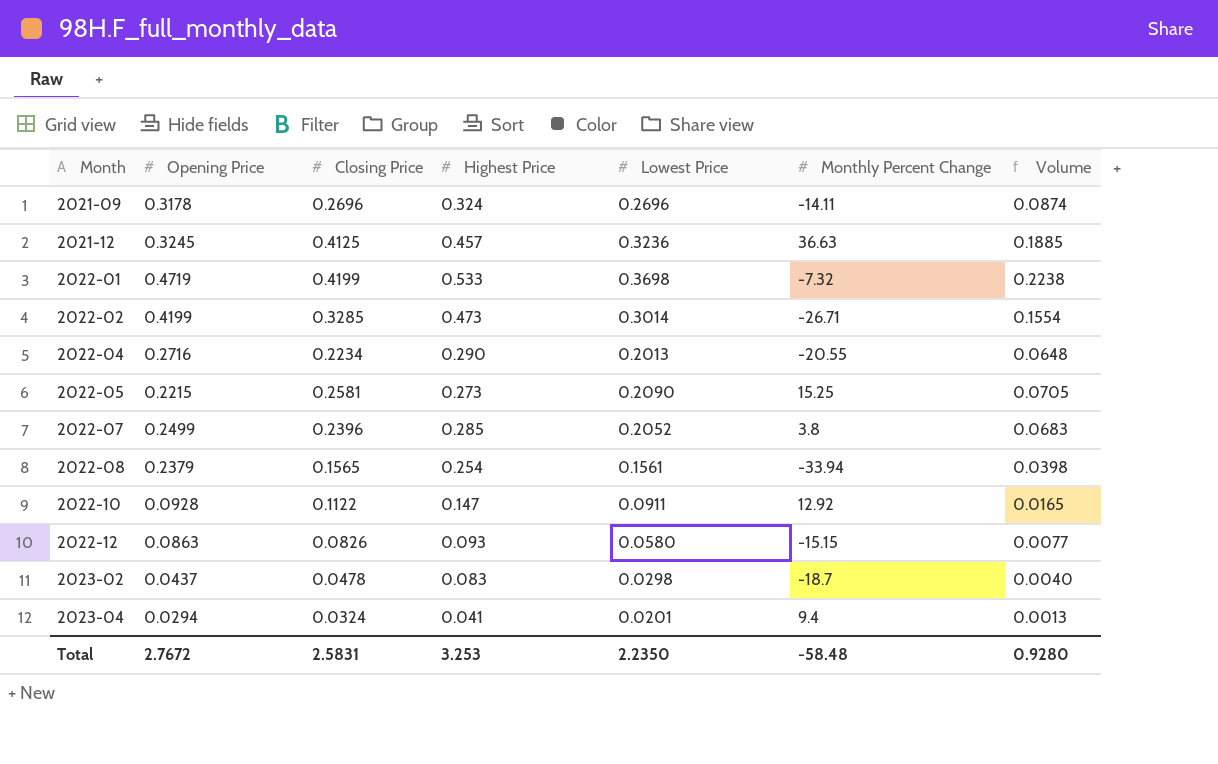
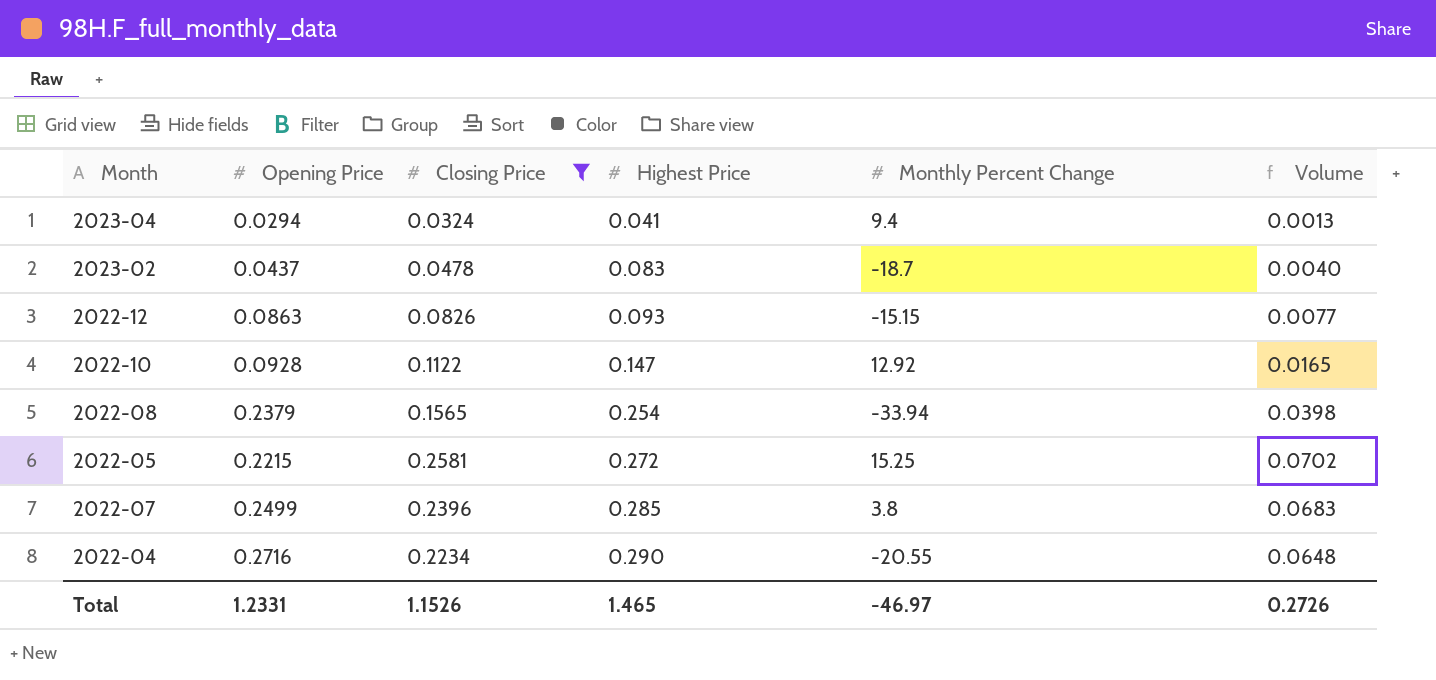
filter: none -> Closing Price <= 0.2581
row order: Month ascending -> Highest Price ascending
column Lowest Price | position: 5 -> none
2022-05 | Highest Price: 0.273 -> 0.272
2022-05 | Volume: 0.0705 -> 0.0702
Total | Opening Price: 2.7672 -> 1.2331
Total | Closing Price: 2.5831 -> 1.1526
Total | Highest Price: 3.253 -> 1.465
Total | Monthly Percent Change: -58.48 -> -46.97
Total | Volume: 0.9280 -> 0.2726

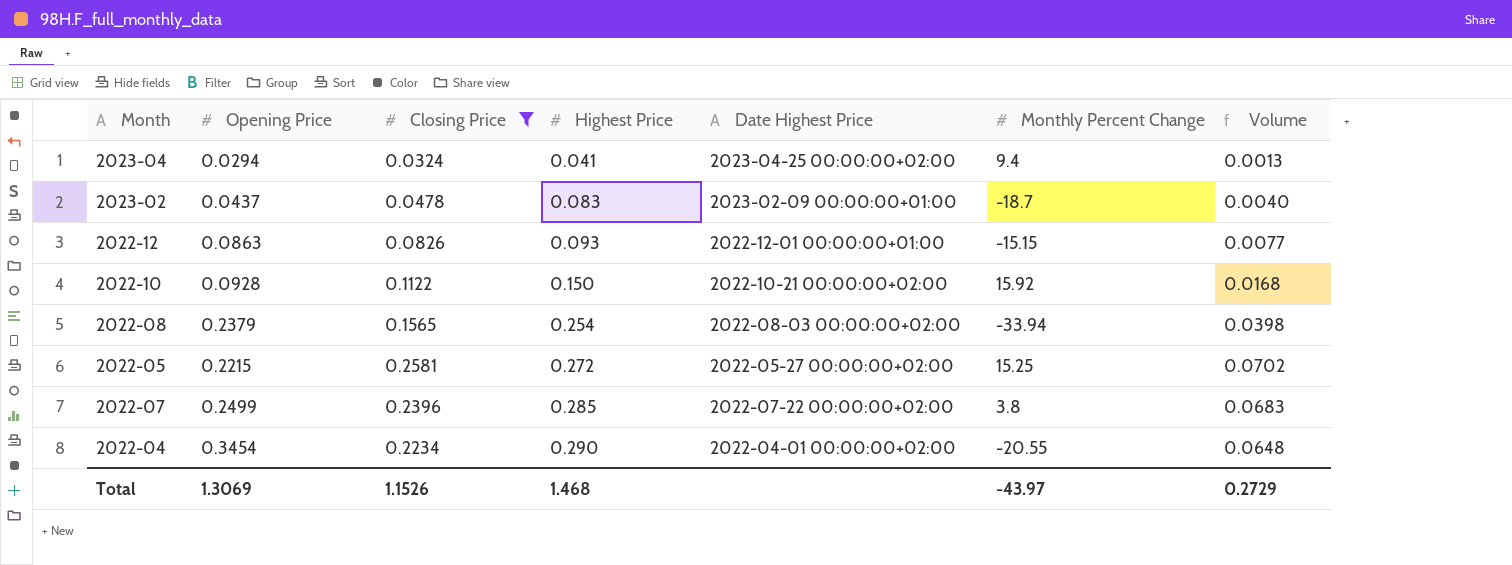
column Date Highest Price | position: none -> 5
2022-10 | Highest Price: 0.147 -> 0.150
2022-10 | Monthly Percent Change: 12.92 -> 15.92
2022-10 | Volume: 0.0165 -> 0.0168
2022-04 | Opening Price: 0.2716 -> 0.3454
Total | Opening Price: 1.2331 -> 1.3069
Total | Highest Price: 1.465 -> 1.468
Total | Monthly Percent Change: -46.97 -> -43.97
Total | Volume: 0.2726 -> 0.2729

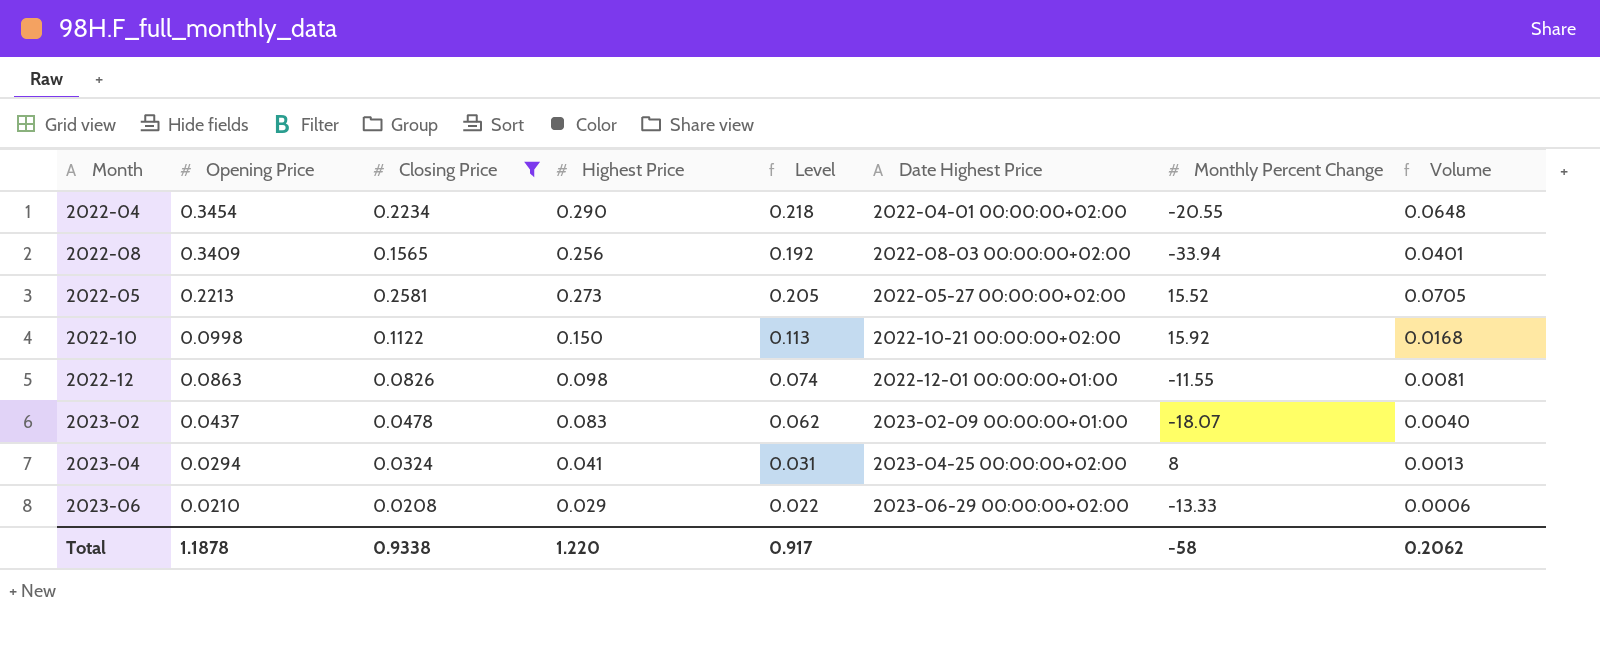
row order: Highest Price ascending -> Opening Price descending
column Level | formula: none -> [Highest Price] * 0.75
row 2022-07: 0.2499 | 0.2396 | 0.285 | 2022-07-22 00:00:00+02:00 | 3.8 | 0.0683 -> none
2022-08 | Opening Price: 0.2379 -> 0.3409
2022-08 | Highest Price: 0.254 -> 0.256
2022-08 | Volume: 0.0398 -> 0.0401
2022-05 | Opening Price: 0.2215 -> 0.2213
2022-05 | Highest Price: 0.272 -> 0.273
2022-05 | Monthly Percent Change: 15.25 -> 15.52
2022-05 | Volume: 0.0702 -> 0.0705
2022-10 | Opening Price: 0.0928 -> 0.0998
2022-12 | Highest Price: 0.093 -> 0.098
2022-12 | Monthly Percent Change: -15.15 -> -11.55
2022-12 | Volume: 0.0077 -> 0.0081
2023-02 | Monthly Percent Change: -18.7 -> -18.07
2023-04 | Monthly Percent Change: 9.4 -> 8
row 2023-06: none -> 0.0210 | 0.0208 | 0.029 | 0.022 | 2023-06-29 00:00:00+02:00 | -13.33 | 0.0006
Total | Opening Price: 1.3069 -> 1.1878
Total | Closing Price: 1.1526 -> 0.9338
Total | Highest Price: 1.468 -> 1.220
Total | Monthly Percent Change: -43.97 -> -58
Total | Volume: 0.2729 -> 0.2062

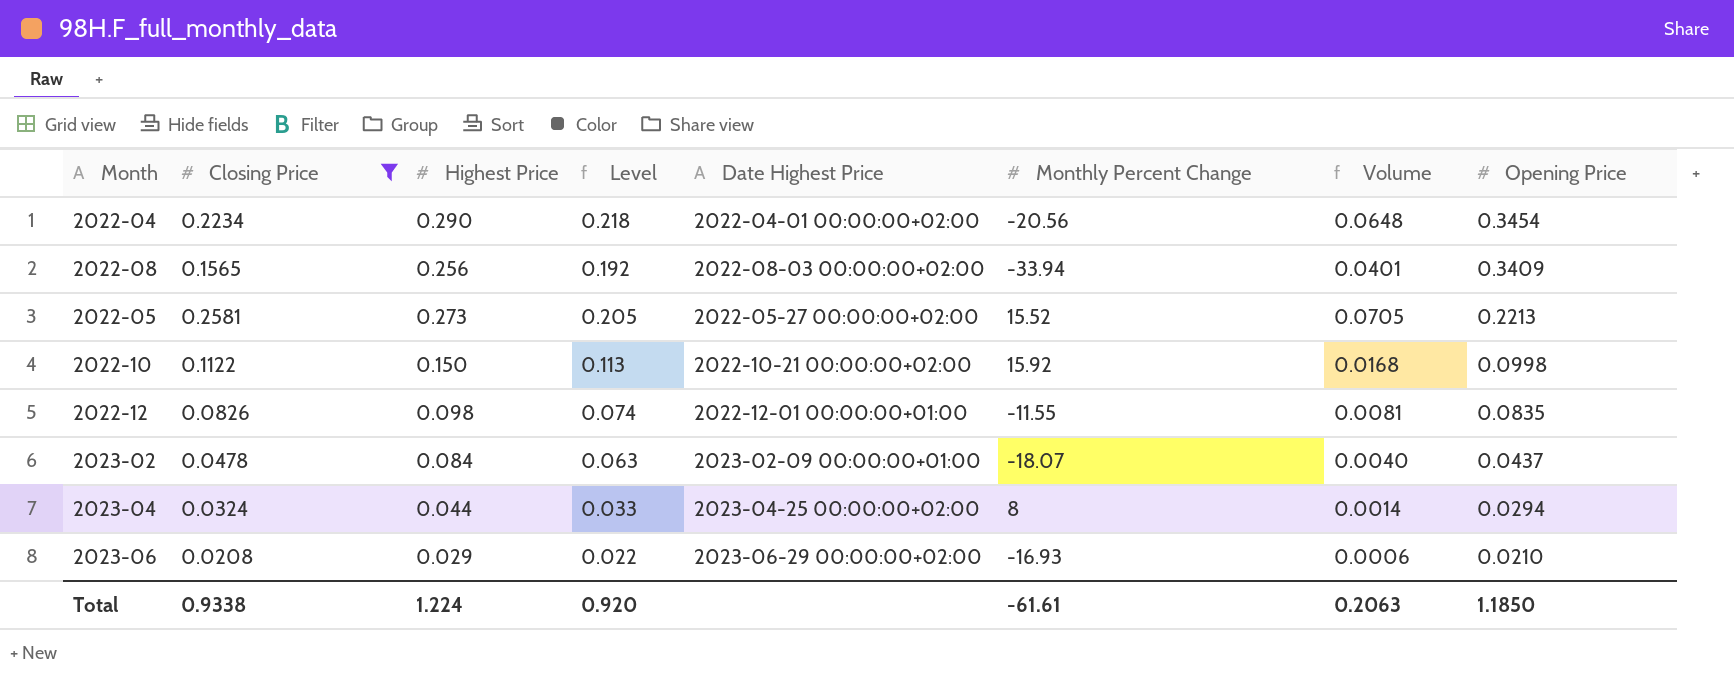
column Opening Price | position: 2 -> 8
2022-04 | Monthly Percent Change: -20.55 -> -20.56
2022-12 | Opening Price: 0.0863 -> 0.0835
2023-02 | Highest Price: 0.083 -> 0.084
2023-02 | Level: 0.062 -> 0.063
2023-04 | Highest Price: 0.041 -> 0.044
2023-04 | Level: 0.031 -> 0.033
2023-04 | Volume: 0.0013 -> 0.0014
2023-06 | Monthly Percent Change: -13.33 -> -16.93
Total | Highest Price: 1.220 -> 1.224
Total | Level: 0.917 -> 0.920
Total | Monthly Percent Change: -58 -> -61.61
Total | Volume: 0.2062 -> 0.2063
Total | Opening Price: 1.1878 -> 1.1850

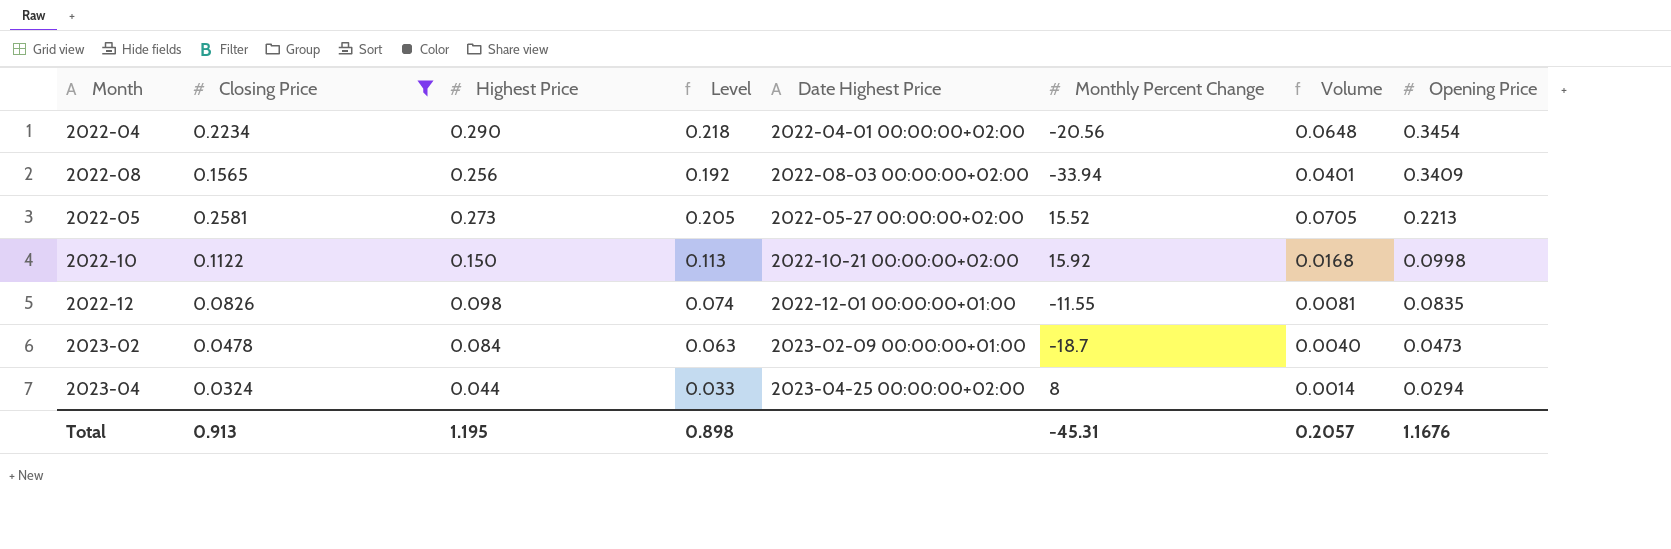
row 2023-06: 0.0208 | 0.029 | 0.022 | 2023-06-29 00:00:00+02:00 | -16.93 | 0.0006 | 0.0210 -> none
2023-02 | Monthly Percent Change: -18.07 -> -18.7
2023-02 | Opening Price: 0.0437 -> 0.0473
Total | Closing Price: 0.9338 -> 0.913
Total | Highest Price: 1.224 -> 1.195
Total | Level: 0.920 -> 0.898
Total | Monthly Percent Change: -61.61 -> -45.31
Total | Volume: 0.2063 -> 0.2057
Total | Opening Price: 1.1850 -> 1.1676

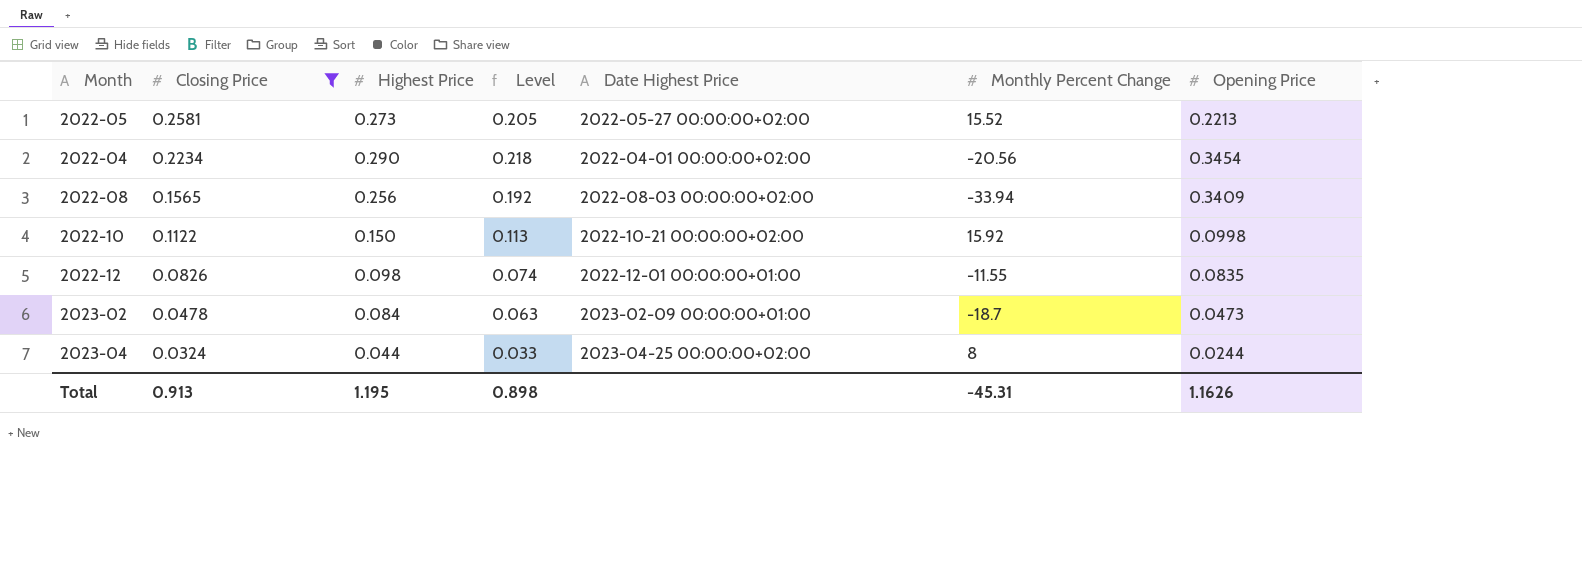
row order: Opening Price descending -> Closing Price descending
column Volume | formula: [Closing Price] * [Highest Price] -> none
2023-04 | Opening Price: 0.0294 -> 0.0244
Total | Opening Price: 1.1676 -> 1.1626

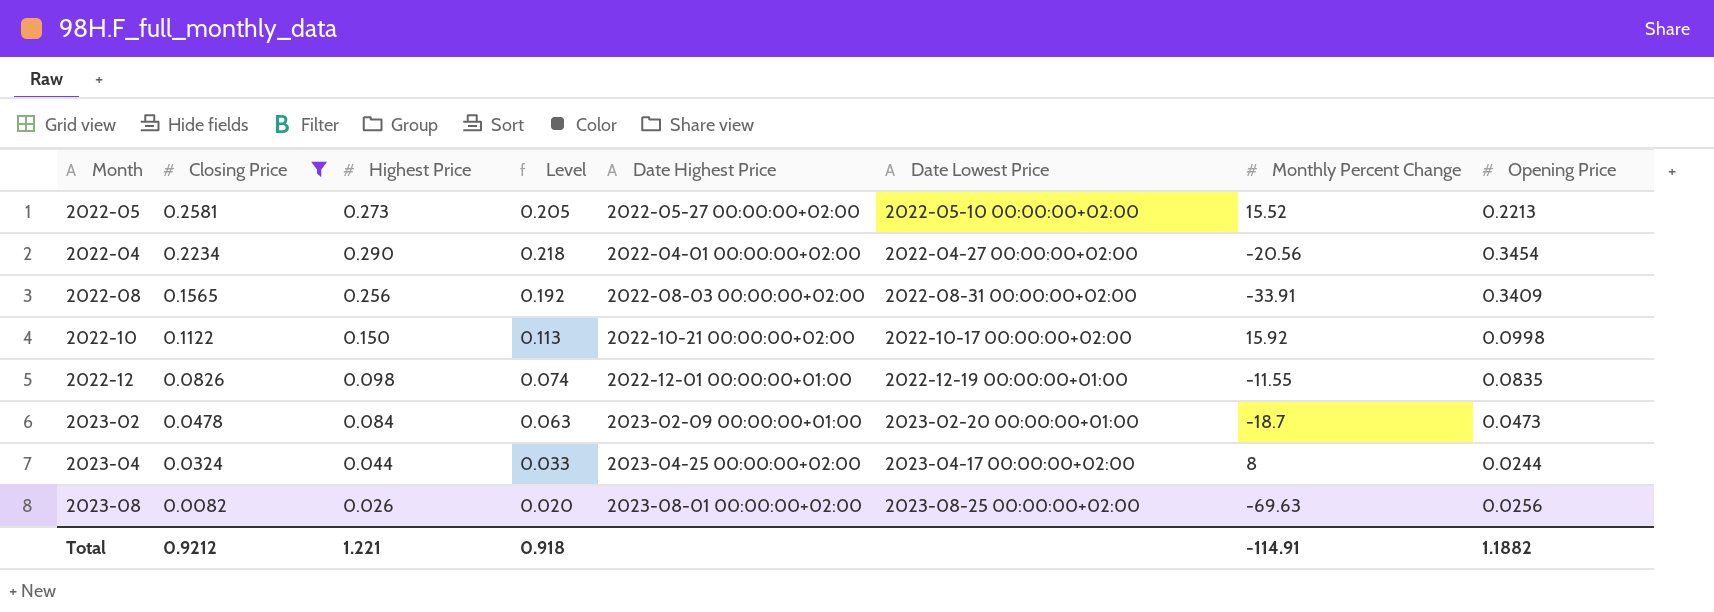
column Date Lowest Price | position: none -> 6
2022-08 | Monthly Percent Change: -33.94 -> -33.91
row 2023-08: none -> 0.0082 | 0.026 | 0.020 | 2023-08-01 00:00:00+02:00 | 2023-08-25 00:00:00+02:00 | -69.63 | 0.0256
Total | Closing Price: 0.913 -> 0.9212
Total | Highest Price: 1.195 -> 1.221
Total | Level: 0.898 -> 0.918
Total | Monthly Percent Change: -45.31 -> -114.91
Total | Opening Price: 1.1626 -> 1.1882

